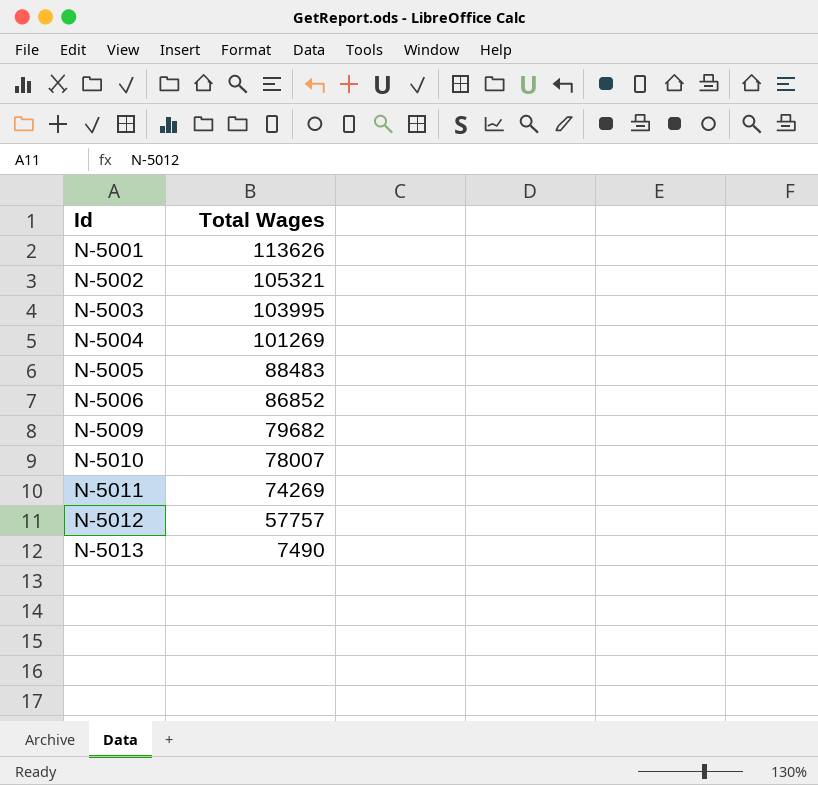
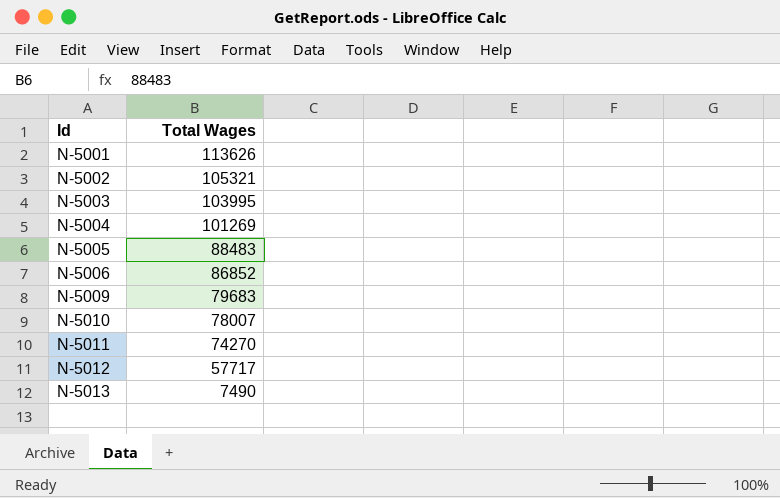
N-5009 | Total Wages: 79682 -> 79683
N-5011 | Total Wages: 74269 -> 74270
N-5012 | Total Wages: 57757 -> 57717

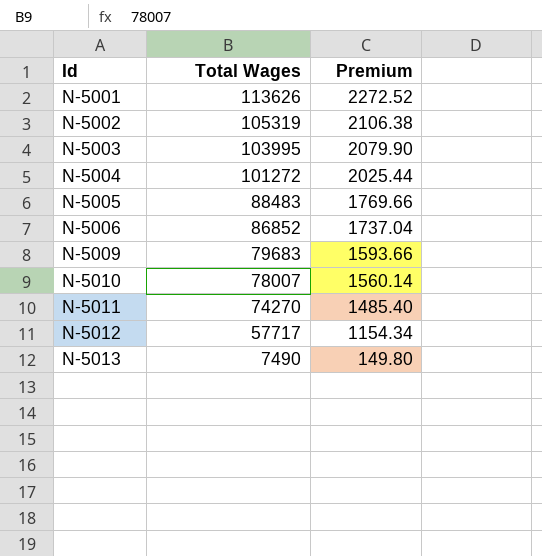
column Premium | formula: none -> [Total Wages] * 0.02
N-5002 | Total Wages: 105321 -> 105319
N-5004 | Total Wages: 101269 -> 101272

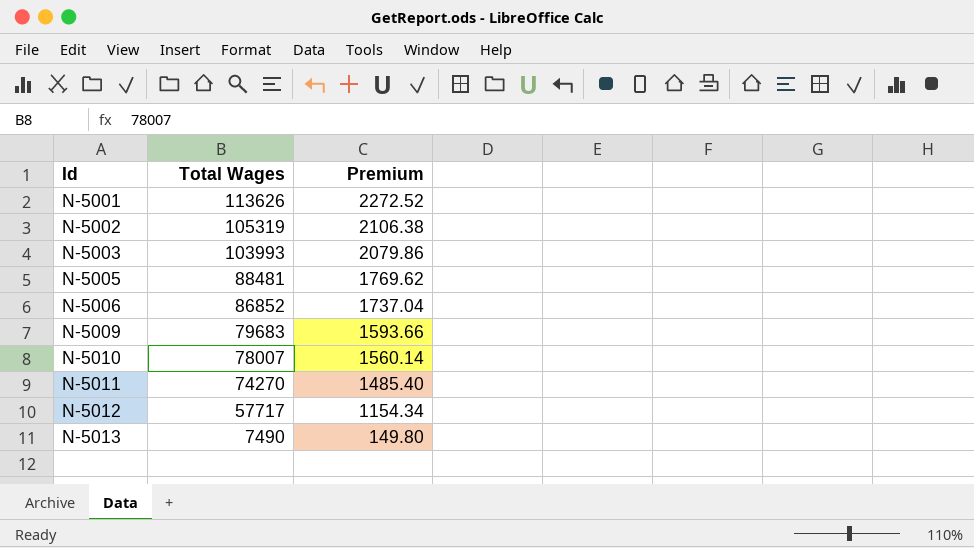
row N-5004: 101272 | 2025.44 -> none
N-5003 | Total Wages: 103995 -> 103993
N-5003 | Premium: 2079.90 -> 2079.86
N-5005 | Total Wages: 88483 -> 88481
N-5005 | Premium: 1769.66 -> 1769.62

